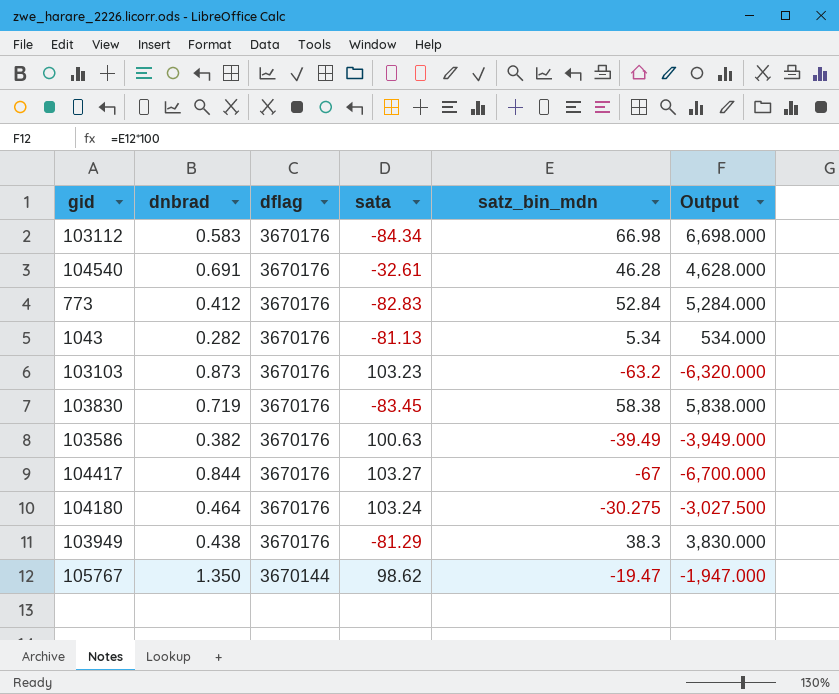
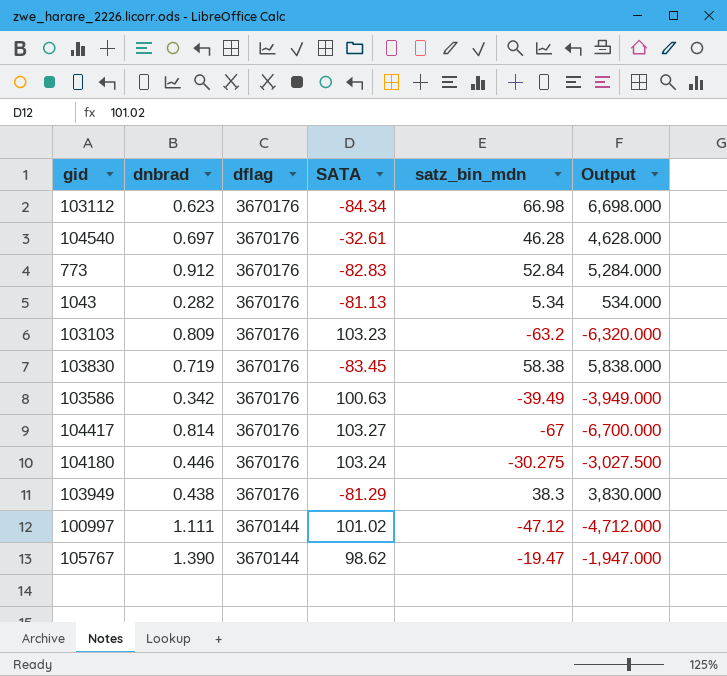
column name: sata -> SATA
103112 | dnbrad: 0.583 -> 0.623
104540 | dnbrad: 0.691 -> 0.697
773 | dnbrad: 0.412 -> 0.912
103103 | dnbrad: 0.873 -> 0.809
103586 | dnbrad: 0.382 -> 0.342
104417 | dnbrad: 0.844 -> 0.814
104180 | dnbrad: 0.464 -> 0.446
row 100997: none -> 1.111 | 3670144 | 101.02 | -47.12 | -4,712.000
105767 | dnbrad: 1.350 -> 1.390

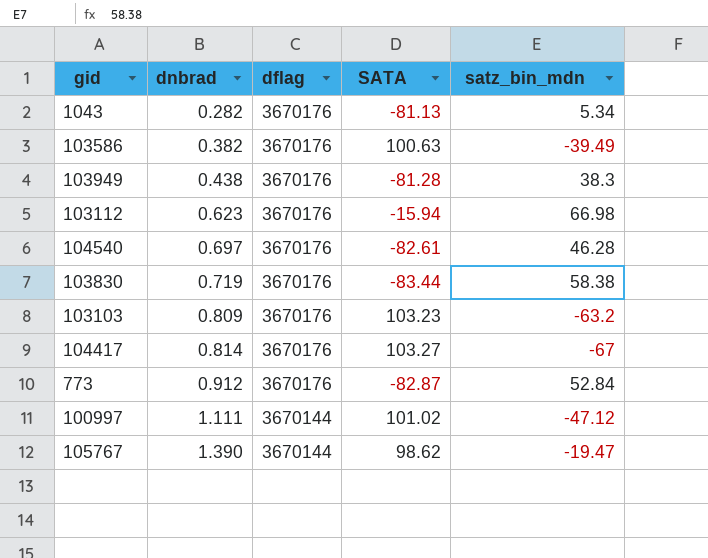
row order: dflag descending -> dnbrad ascending
column Output | formula: [satz_bin_mdn] * 100 -> none
row 104180: 0.446 | 3670176 | 103.24 | -30.275 | -3,027.500 -> none
103586 | dnbrad: 0.342 -> 0.382
103949 | SATA: -81.29 -> -81.28
103112 | SATA: -84.34 -> -15.94
104540 | SATA: -32.61 -> -82.61
103830 | SATA: -83.45 -> -83.44
773 | SATA: -82.83 -> -82.87

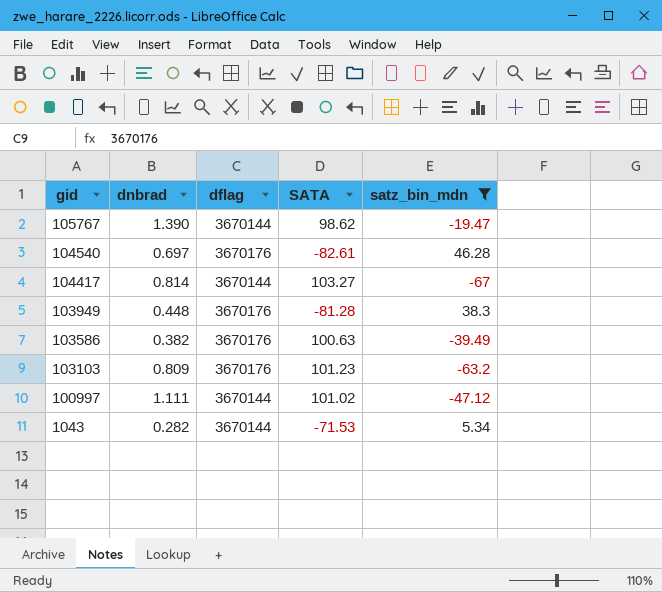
filter: none -> satz_bin_mdn <= 46.28
row order: dnbrad ascending -> gid descending
104417 | dflag: 3670176 -> 3670144
103949 | dnbrad: 0.438 -> 0.448
103103 | SATA: 103.23 -> 101.23
1043 | dflag: 3670176 -> 3670144
1043 | SATA: -81.13 -> -71.53

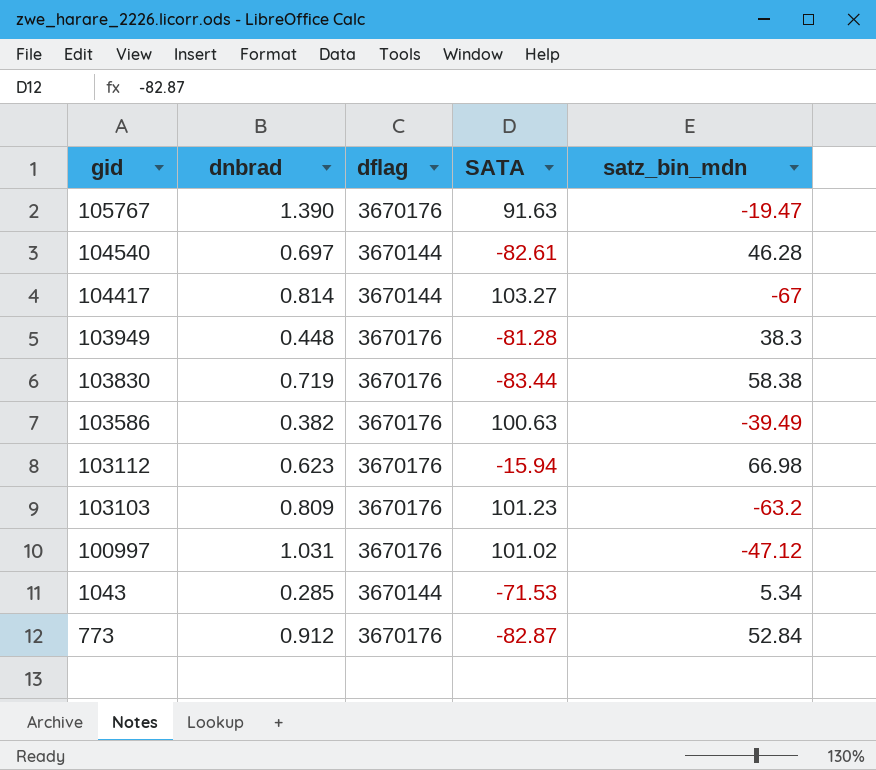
filter: satz_bin_mdn <= 46.28 -> none
105767 | dflag: 3670144 -> 3670176
105767 | SATA: 98.62 -> 91.63
104540 | dflag: 3670176 -> 3670144
100997 | dnbrad: 1.111 -> 1.031
100997 | dflag: 3670144 -> 3670176
1043 | dnbrad: 0.282 -> 0.285

